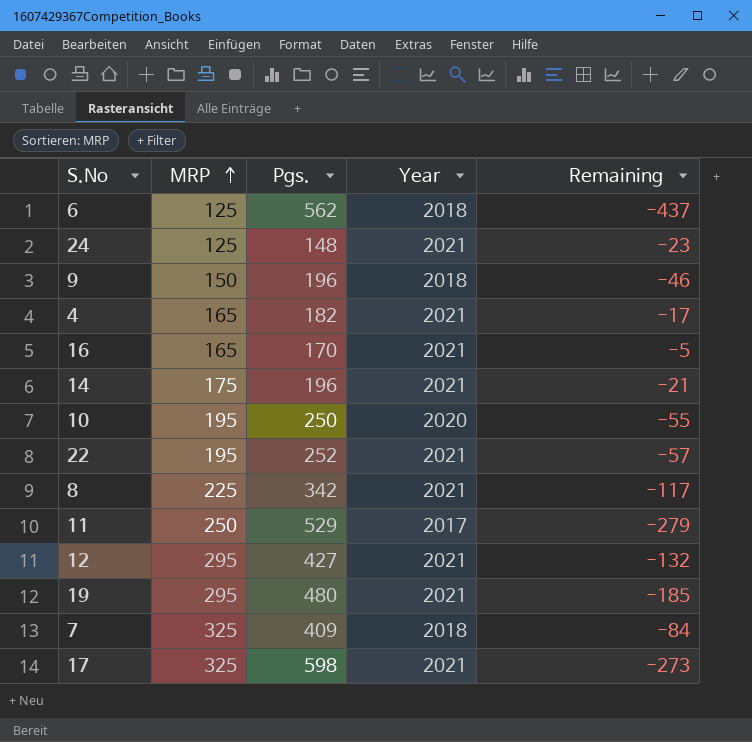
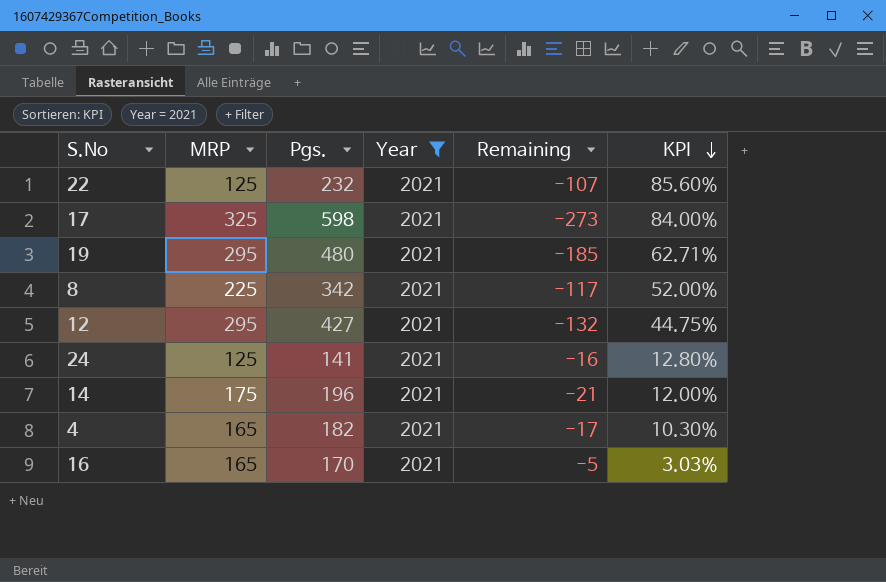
filter: none -> Year = 2021
row order: MRP ascending -> KPI descending
column KPI | formula: none -> ([Pgs.] - [MRP]) / [MRP]
22 | MRP: 195 -> 125
22 | Pgs.: 252 -> 232
22 | Remaining: -57 -> -107
24 | Pgs.: 148 -> 141
24 | Remaining: -23 -> -16

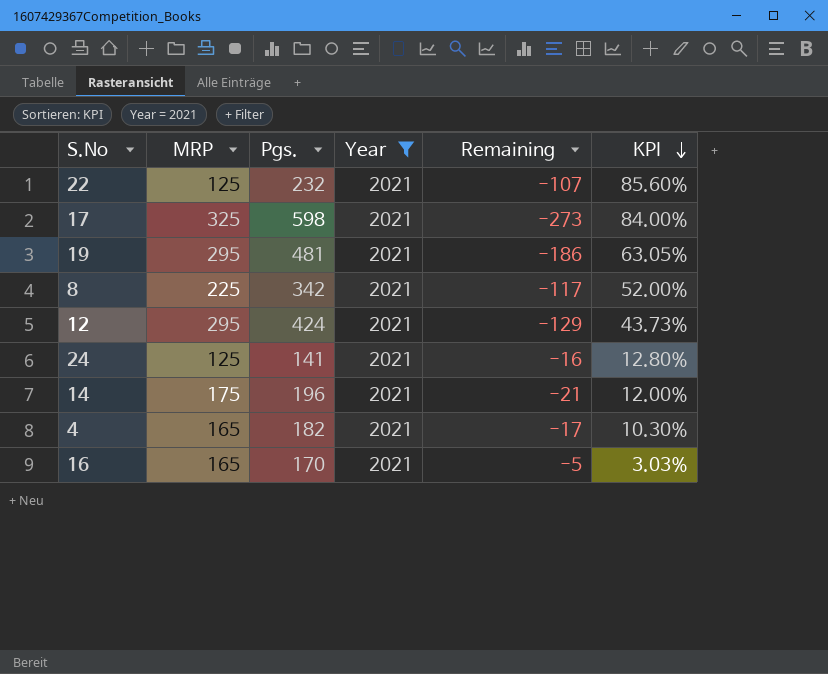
19 | Pgs.: 480 -> 481
19 | Remaining: -185 -> -186
19 | KPI: 62.71% -> 63.05%
12 | Pgs.: 427 -> 424
12 | Remaining: -132 -> -129
12 | KPI: 44.75% -> 43.73%

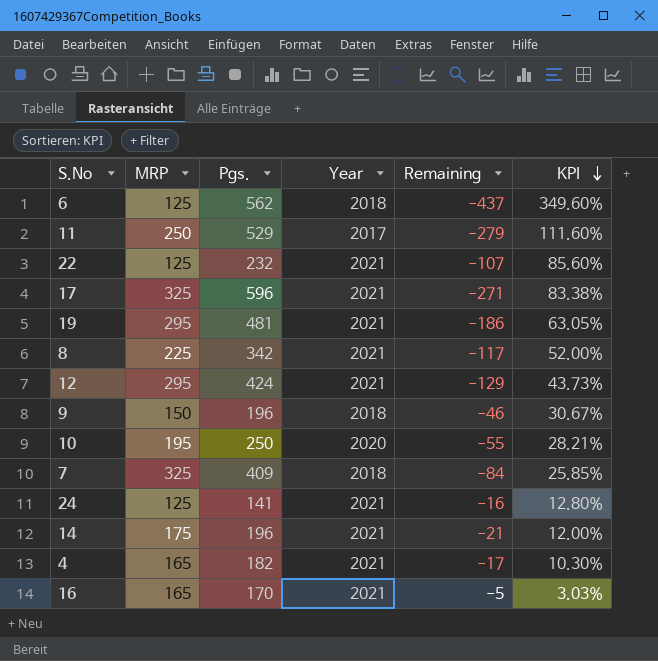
filter: Year = 2021 -> none
17 | Pgs.: 598 -> 596
17 | Remaining: -273 -> -271
17 | KPI: 84.00% -> 83.38%

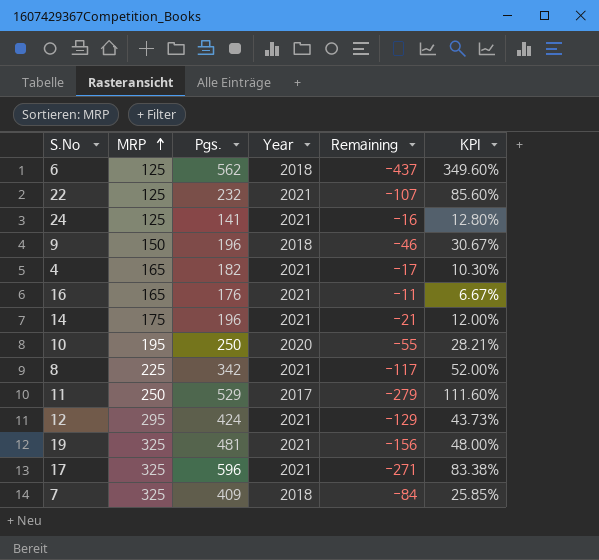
row order: KPI descending -> MRP ascending
16 | Pgs.: 170 -> 176
16 | Remaining: -5 -> -11
16 | KPI: 3.03% -> 6.67%
19 | MRP: 295 -> 325
19 | Remaining: -186 -> -156
19 | KPI: 63.05% -> 48.00%

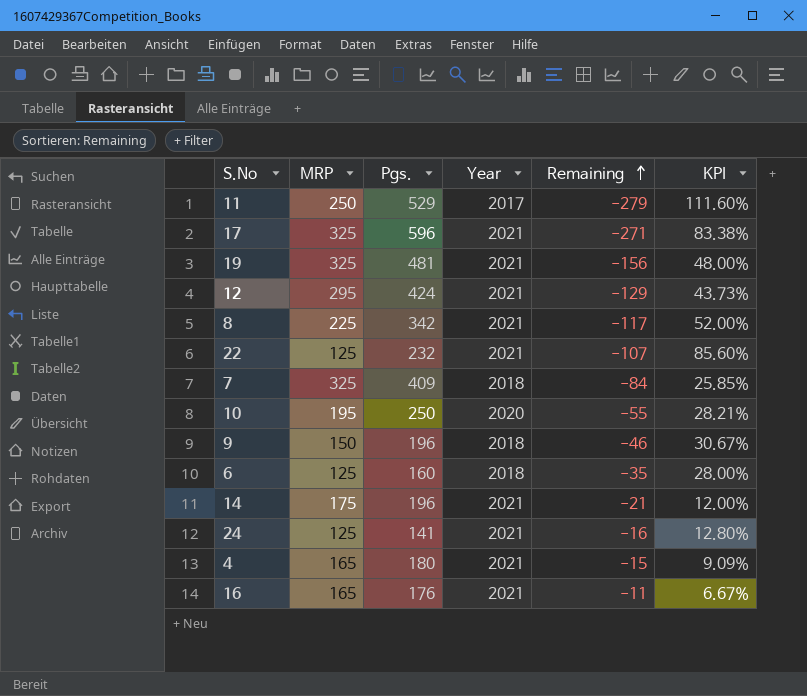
row order: MRP ascending -> Remaining ascending
6 | Pgs.: 562 -> 160
6 | Remaining: -437 -> -35
6 | KPI: 349.60% -> 28.00%
4 | Pgs.: 182 -> 180
4 | Remaining: -17 -> -15
4 | KPI: 10.30% -> 9.09%

